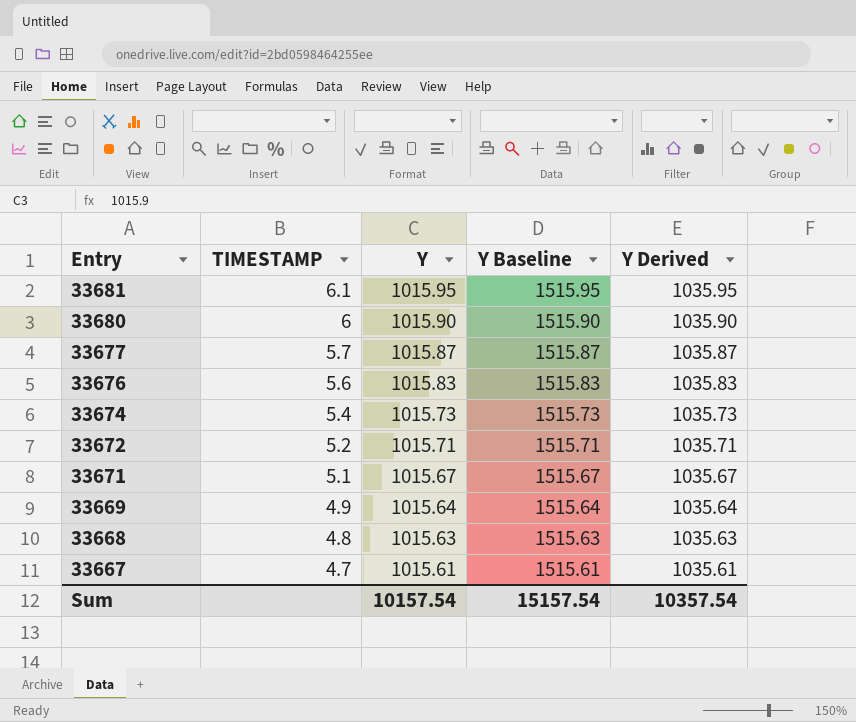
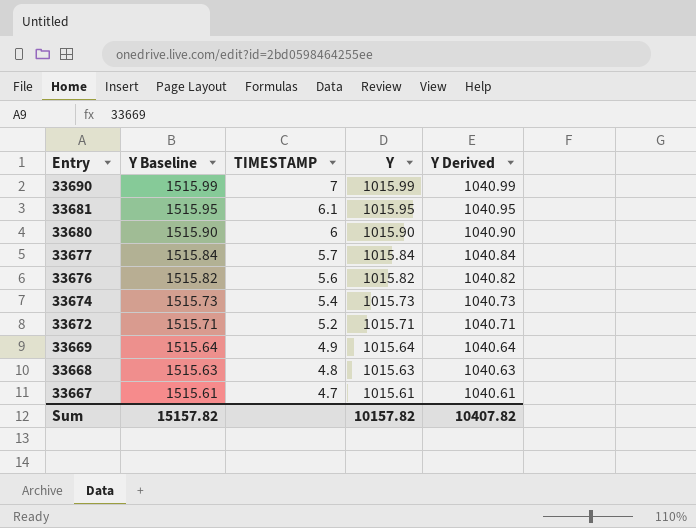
column Y Baseline | position: 4 -> 2
column Y Derived | formula: [Y] + 20 -> [Y] + 25
row 33671: 5.1 | 1015.67 | 1515.67 | 1035.67 -> none
row 33690: none -> 1515.99 | 7 | 1015.99 | 1040.99
33677 | Y Baseline: 1515.87 -> 1515.84
33677 | Y: 1015.87 -> 1015.84
33676 | Y Baseline: 1515.83 -> 1515.82
33676 | Y: 1015.83 -> 1015.82
Sum | Y Baseline: 15157.54 -> 15157.82
Sum | Y: 10157.54 -> 10157.82
Sum | Y Derived: 10357.54 -> 10407.82

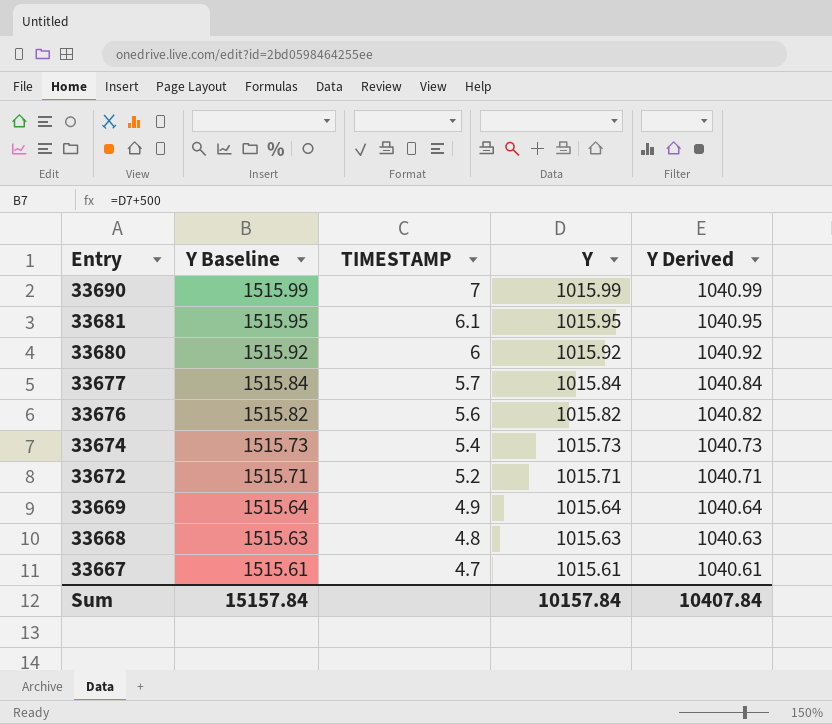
33680 | Y Baseline: 1515.90 -> 1515.92
33680 | Y: 1015.90 -> 1015.92
33680 | Y Derived: 1040.90 -> 1040.92
Sum | Y Baseline: 15157.82 -> 15157.84
Sum | Y: 10157.82 -> 10157.84
Sum | Y Derived: 10407.82 -> 10407.84

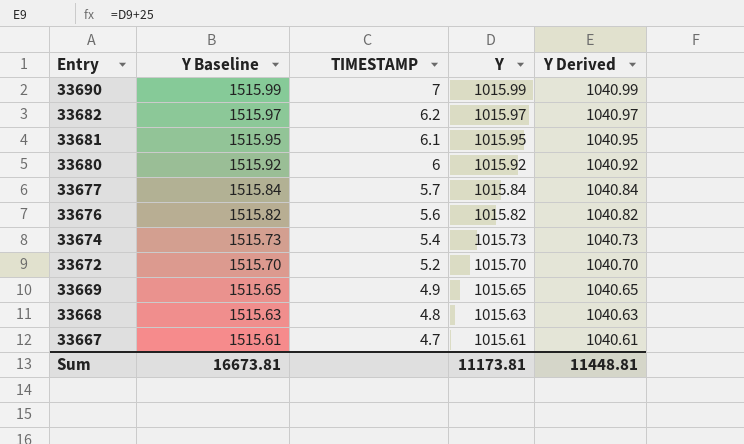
row 33682: none -> 1515.97 | 6.2 | 1015.97 | 1040.97
33672 | Y Baseline: 1515.71 -> 1515.70
33672 | Y: 1015.71 -> 1015.70
33672 | Y Derived: 1040.71 -> 1040.70
33669 | Y Baseline: 1515.64 -> 1515.65
33669 | Y: 1015.64 -> 1015.65
33669 | Y Derived: 1040.64 -> 1040.65
Sum | Y Baseline: 15157.84 -> 16673.81
Sum | Y: 10157.84 -> 11173.81
Sum | Y Derived: 10407.84 -> 11448.81

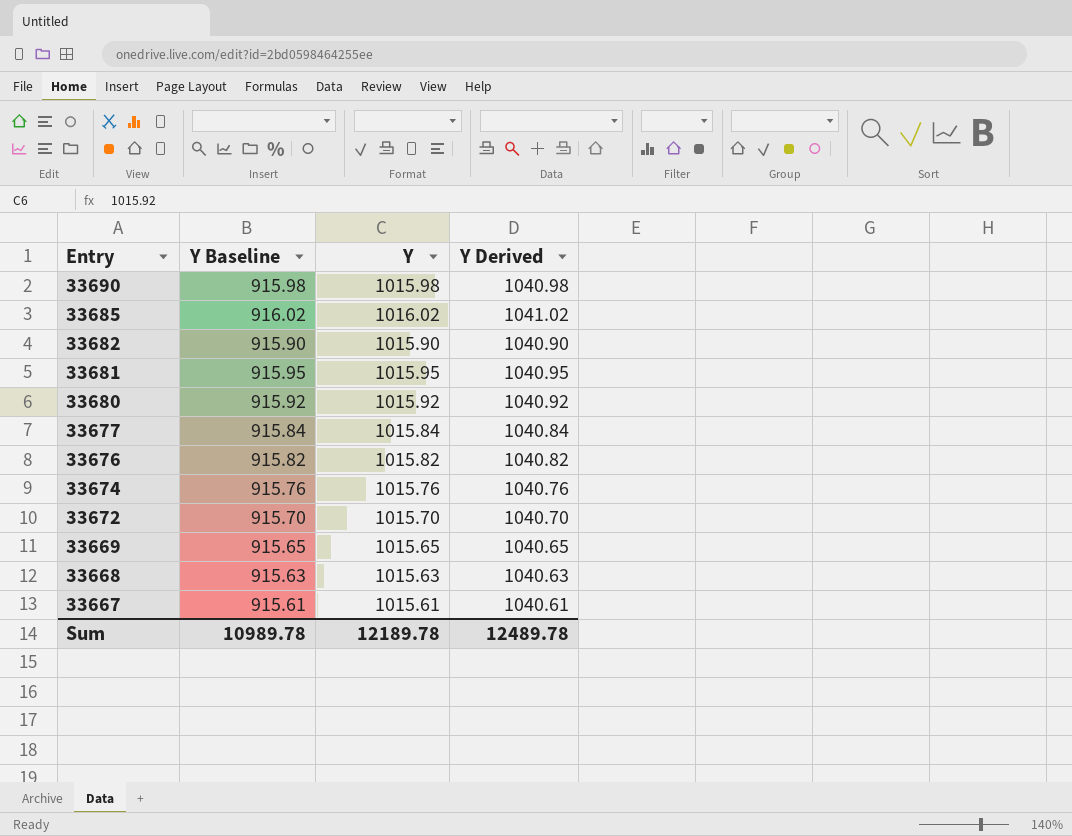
column TIMESTAMP | position: 3 -> none
column Y Baseline | formula: [Y] + 500 -> [Y] - 100
33690 | Y: 1015.99 -> 1015.98
33690 | Y Derived: 1040.99 -> 1040.98
row 33685: none -> 916.02 | 1016.02 | 1041.02
33682 | Y: 1015.97 -> 1015.90
33682 | Y Derived: 1040.97 -> 1040.90
33674 | Y: 1015.73 -> 1015.76
33674 | Y Derived: 1040.73 -> 1040.76
Sum | Y Baseline: 16673.81 -> 10989.78
Sum | Y: 11173.81 -> 12189.78
Sum | Y Derived: 11448.81 -> 12489.78

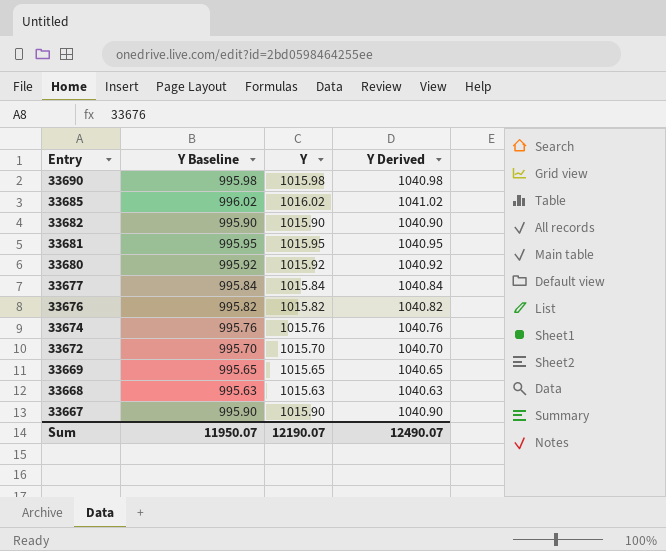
column Y Baseline | formula: [Y] - 100 -> [Y] - 20
33667 | Y: 1015.61 -> 1015.90
33667 | Y Derived: 1040.61 -> 1040.90
Sum | Y Baseline: 10989.78 -> 11950.07
Sum | Y: 12189.78 -> 12190.07
Sum | Y Derived: 12489.78 -> 12490.07

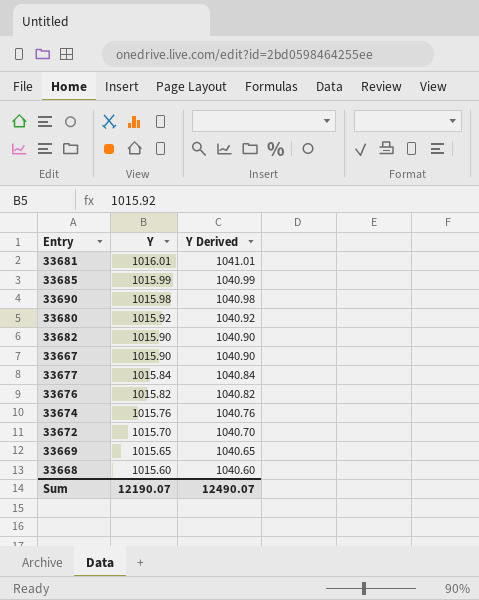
row order: Entry descending -> Y descending
column Y Baseline | formula: [Y] - 20 -> none
33681 | Y: 1015.95 -> 1016.01
33681 | Y Derived: 1040.95 -> 1041.01
33685 | Y: 1016.02 -> 1015.99
33685 | Y Derived: 1041.02 -> 1040.99
33668 | Y: 1015.63 -> 1015.60
33668 | Y Derived: 1040.63 -> 1040.60

